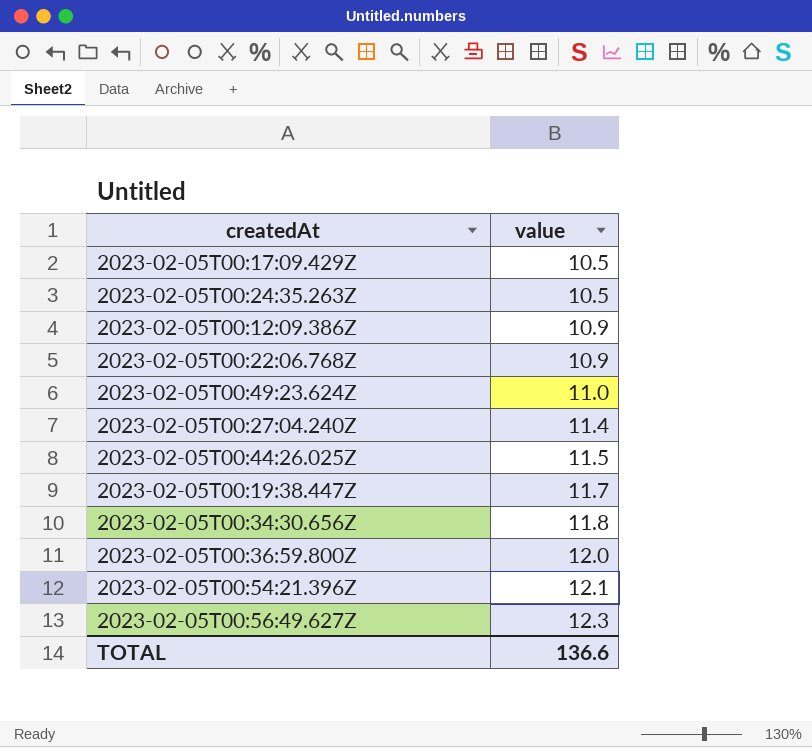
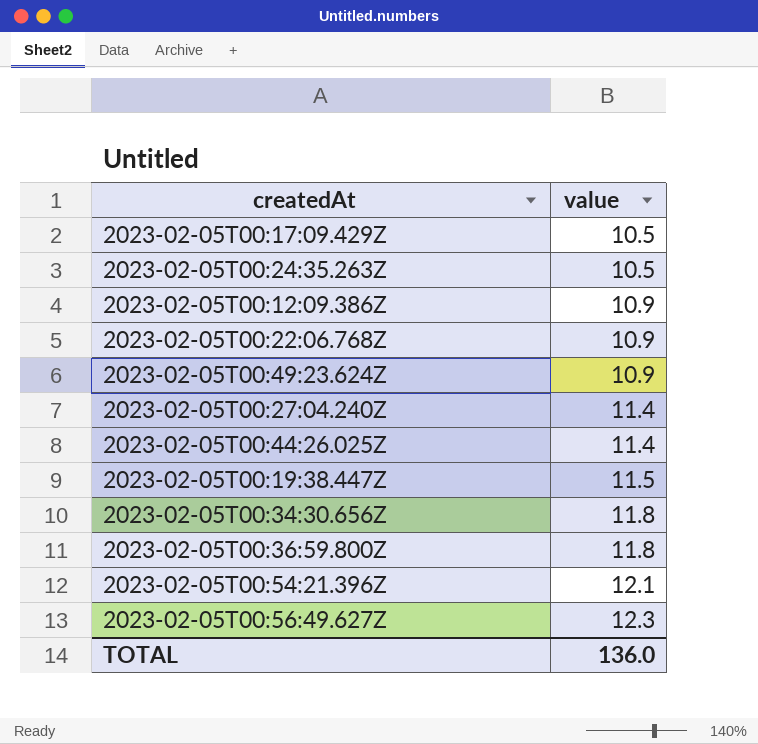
2023-02-05T00:49:23.624Z | value: 11.0 -> 10.9
2023-02-05T00:44:26.025Z | value: 11.5 -> 11.4
2023-02-05T00:19:38.447Z | value: 11.7 -> 11.5
2023-02-05T00:36:59.800Z | value: 12.0 -> 11.8
TOTAL | value: 136.6 -> 136.0

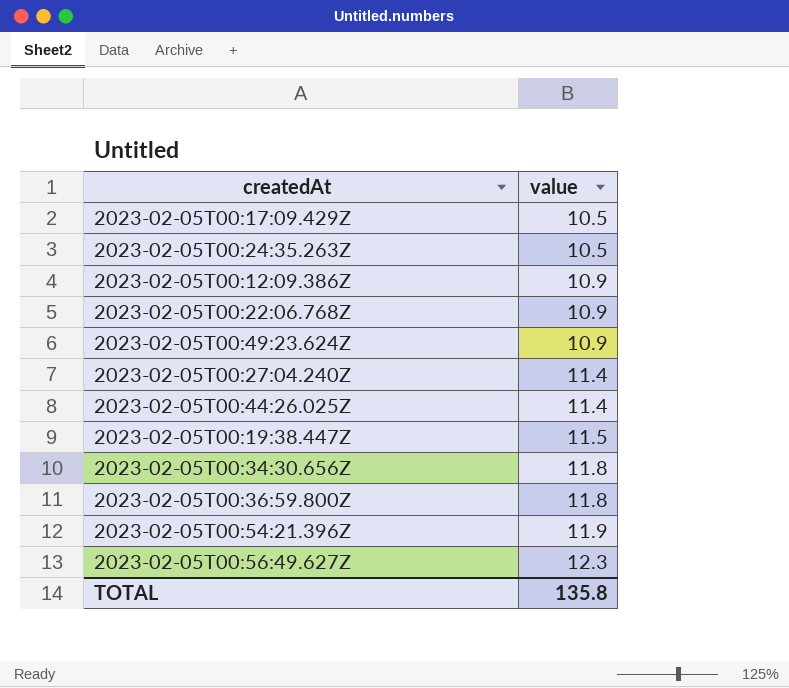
2023-02-05T00:54:21.396Z | value: 12.1 -> 11.9
TOTAL | value: 136.0 -> 135.8

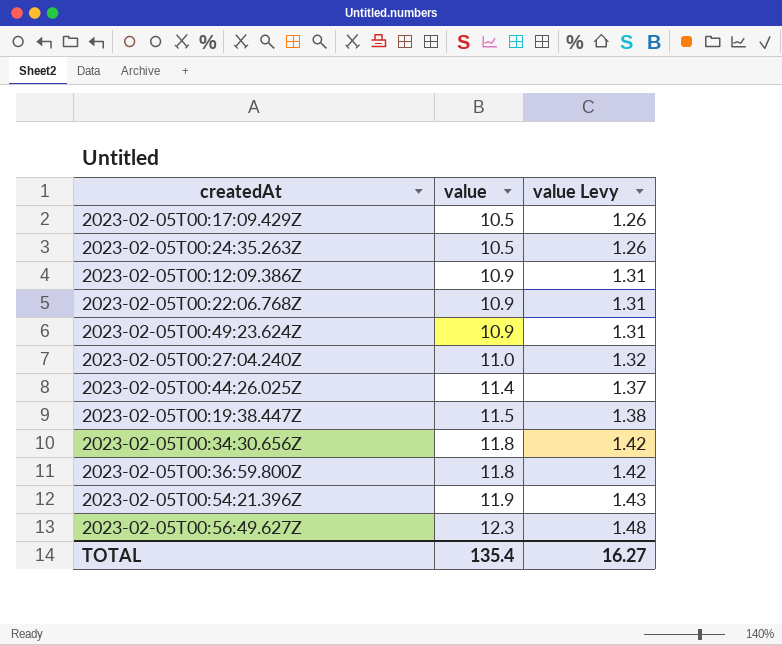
column value Levy | formula: none -> [value] * 0.12
2023-02-05T00:27:04.240Z | value: 11.4 -> 11.0
TOTAL | value: 135.8 -> 135.4

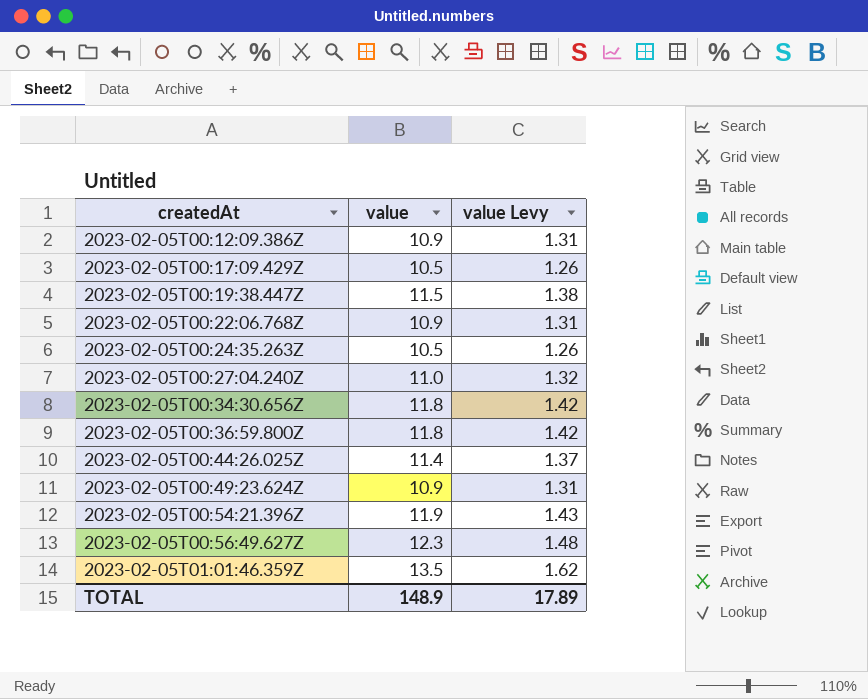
row order: value ascending -> createdAt ascending
row 2023-02-05T01:01:46.359Z: none -> 13.5 | 1.62
TOTAL | value: 135.4 -> 148.9
TOTAL | value Levy: 16.27 -> 17.89

